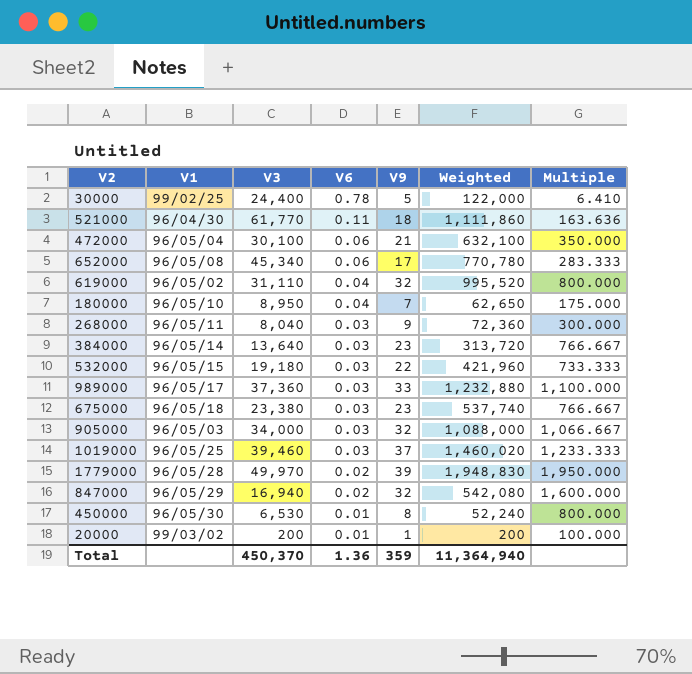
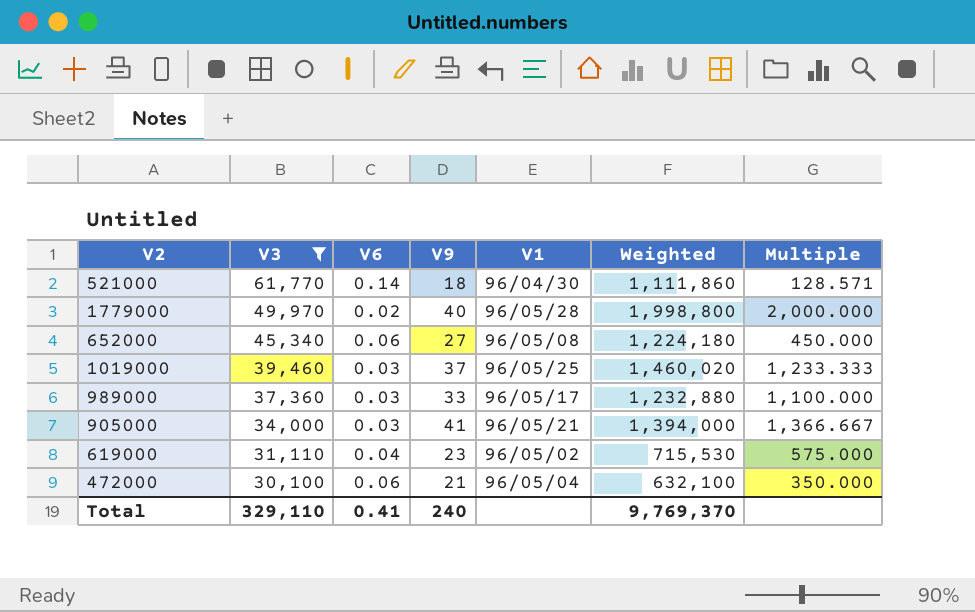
filter: none -> V3 >= 30,100
row order: V6 descending -> V3 descending
column V1 | position: 2 -> 5
521000 | V6: 0.11 -> 0.14
521000 | Multiple: 163.636 -> 128.571
1779000 | V9: 39 -> 40
1779000 | Weighted: 1,948,830 -> 1,998,800
1779000 | Multiple: 1,950.000 -> 2,000.000
652000 | V9: 17 -> 27
652000 | Weighted: 770,780 -> 1,224,180
652000 | Multiple: 283.333 -> 450.000
905000 | V9: 32 -> 41
905000 | V1: 96/05/03 -> 96/05/21
905000 | Weighted: 1,088,000 -> 1,394,000
905000 | Multiple: 1,066.667 -> 1,366.667
619000 | V9: 32 -> 23
619000 | Weighted: 995,520 -> 715,530
619000 | Multiple: 800.000 -> 575.000
Total | V3: 450,370 -> 329,110
Total | V6: 1.36 -> 0.41
Total | V9: 359 -> 240
Total | Weighted: 11,364,940 -> 9,769,370

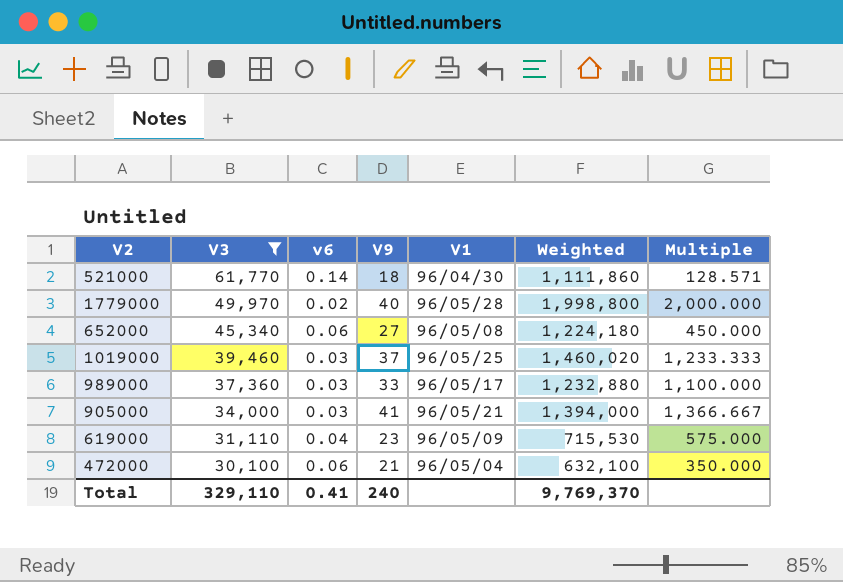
column name: V6 -> v6
619000 | V1: 96/05/02 -> 96/05/09

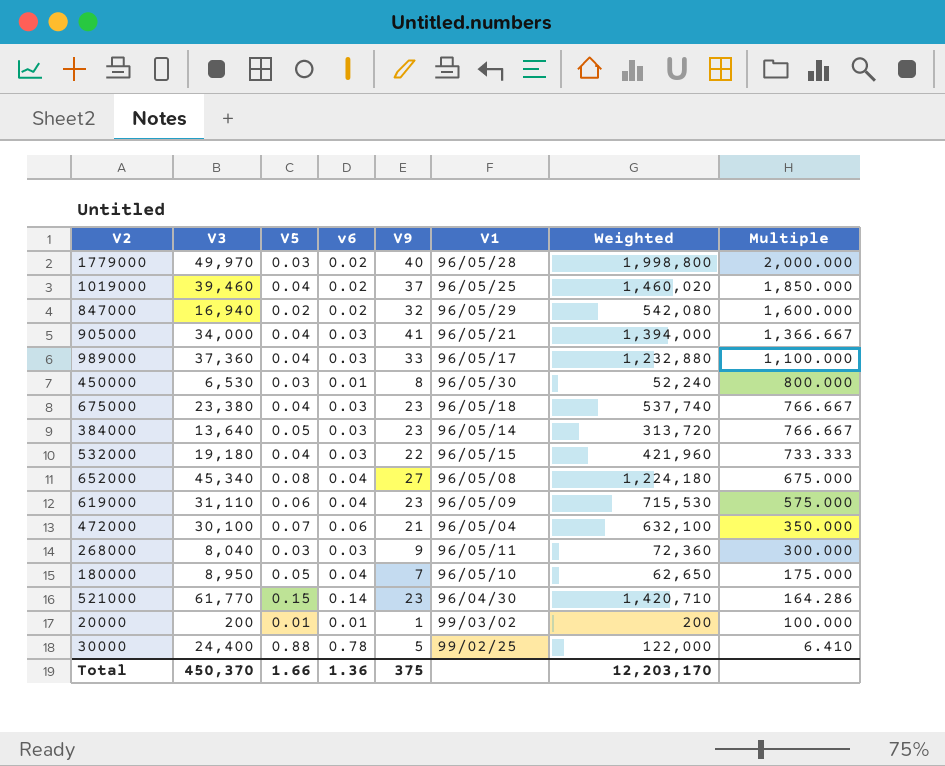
filter: V3 >= 30,100 -> none
row order: V3 descending -> Multiple descending
column V5 | position: none -> 3
1019000 | v6: 0.03 -> 0.02
1019000 | Multiple: 1,233.333 -> 1,850.000
652000 | v6: 0.06 -> 0.04
652000 | Multiple: 450.000 -> 675.000
521000 | V9: 18 -> 23
521000 | Weighted: 1,111,860 -> 1,420,710
521000 | Multiple: 128.571 -> 164.286
Total | V3: 329,110 -> 450,370
Total | v6: 0.41 -> 1.36
Total | V9: 240 -> 375
Total | Weighted: 9,769,370 -> 12,203,170

